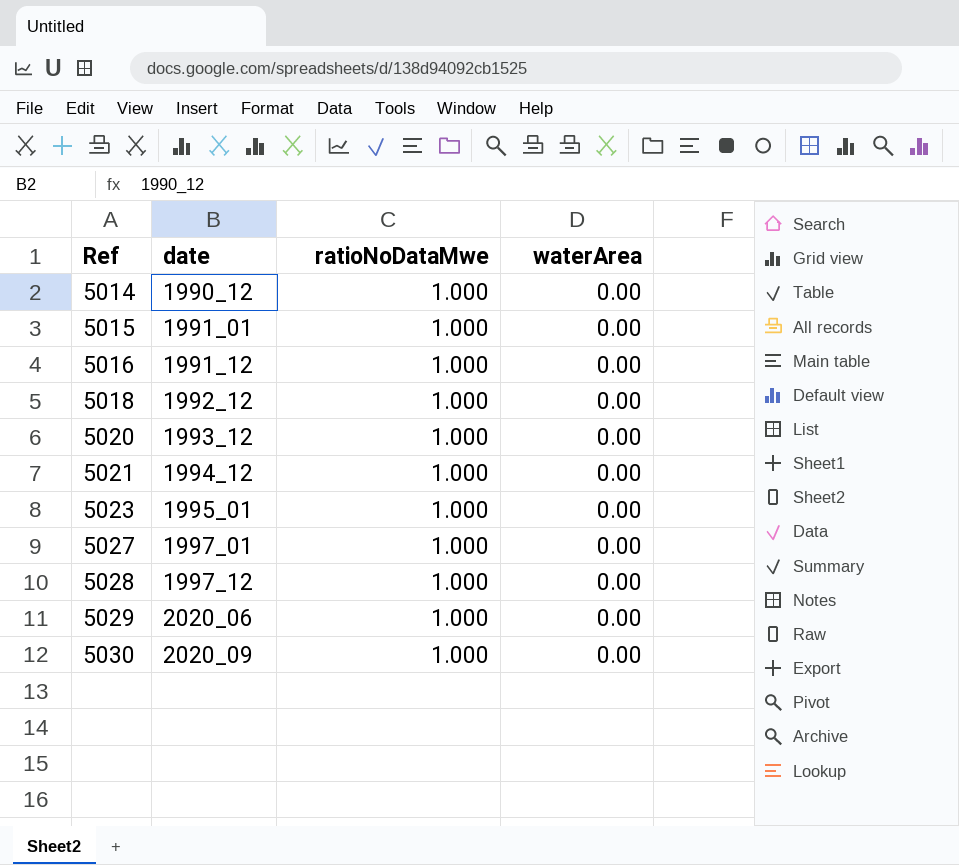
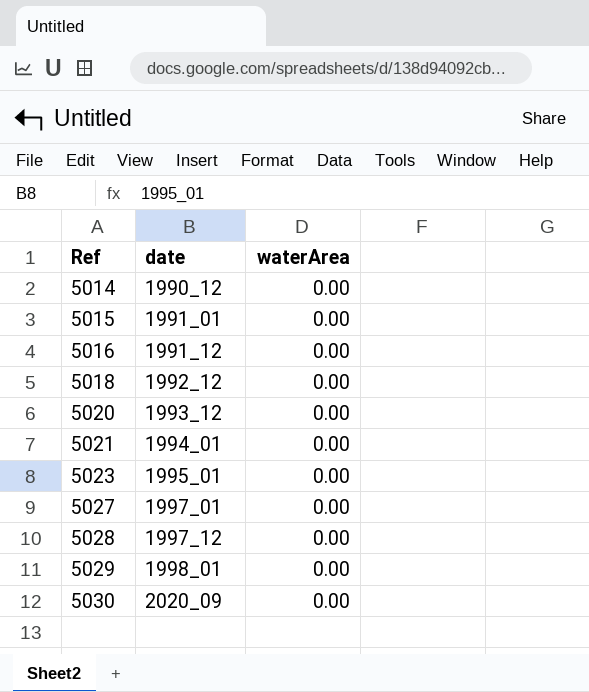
column ratioNoDataMwe | position: 3 -> none
5021 | date: 1994_12 -> 1994_01
5029 | date: 2020_06 -> 1998_01

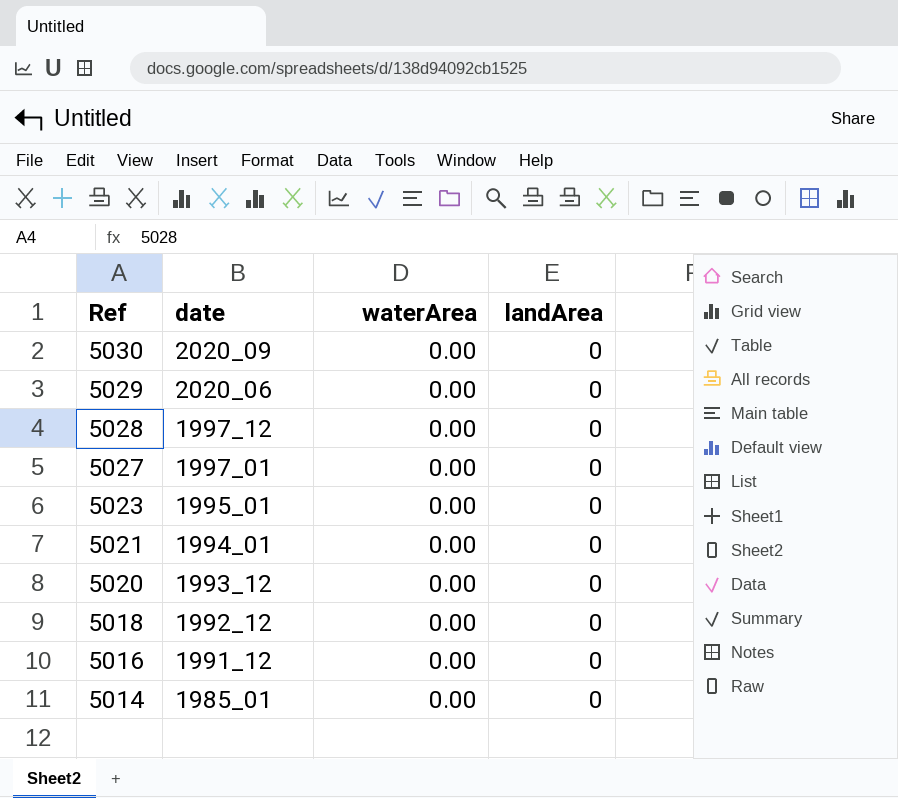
row order: Ref ascending -> Ref descending
column landArea | position: none -> 4
row 5015: 1991_01 | 0.00 -> none
5029 | date: 1998_01 -> 2020_06
5014 | date: 1990_12 -> 1985_01

